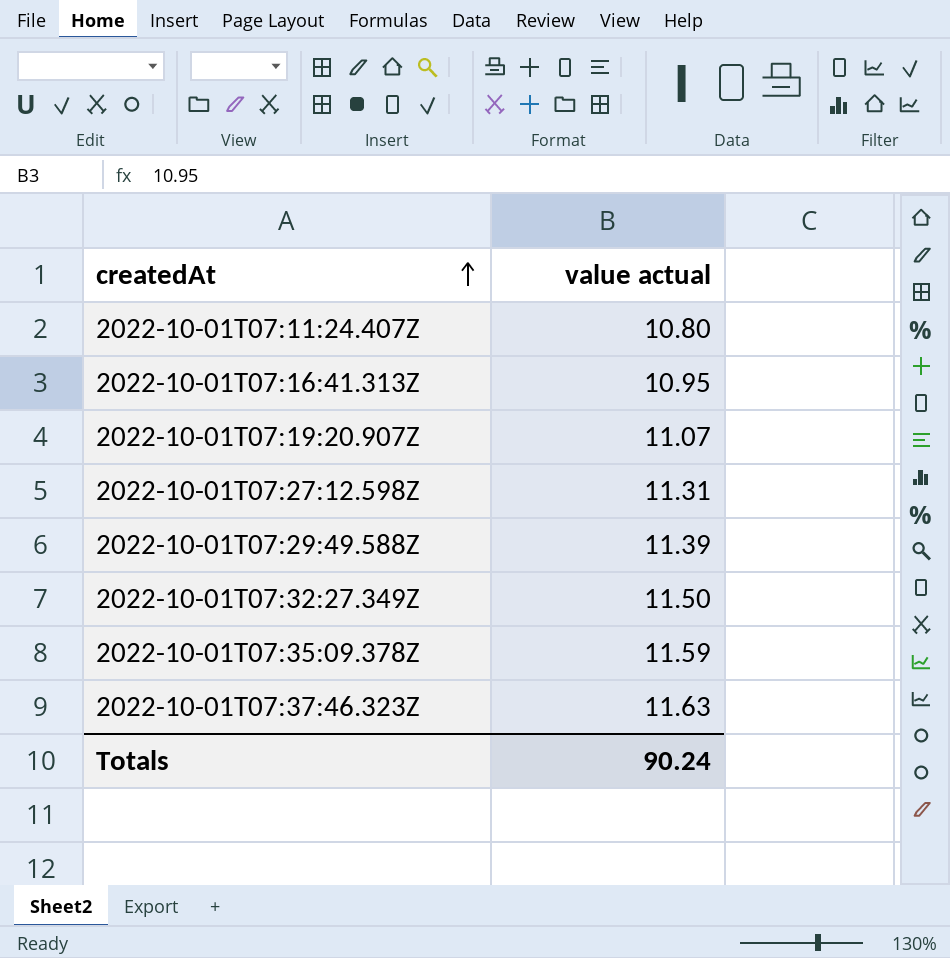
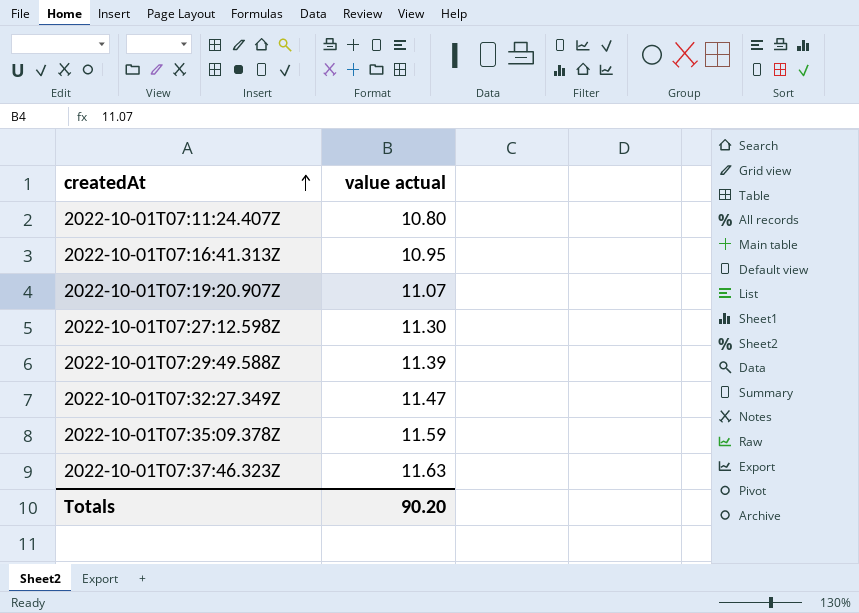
2022-10-01T07:27:12.598Z | value actual: 11.31 -> 11.30
2022-10-01T07:32:27.349Z | value actual: 11.50 -> 11.47
Totals | value actual: 90.24 -> 90.20

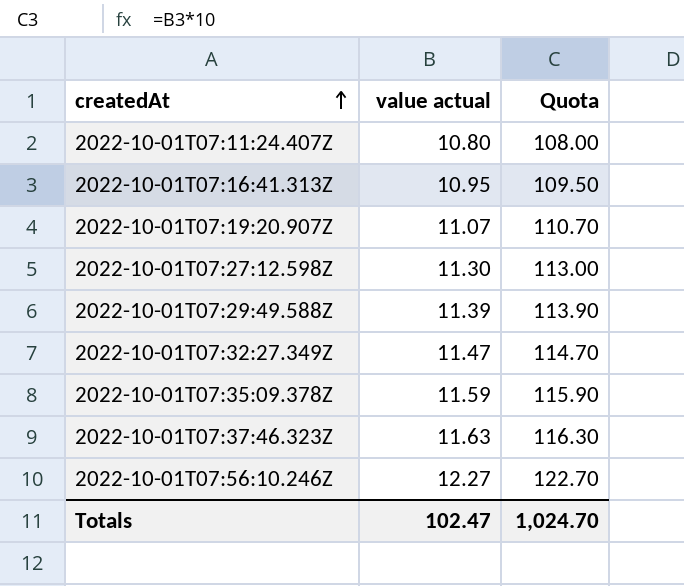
column Quota | formula: none -> [value actual] * 10
row 2022-10-01T07:56:10.246Z: none -> 12.27 | 122.70
Totals | value actual: 90.20 -> 102.47

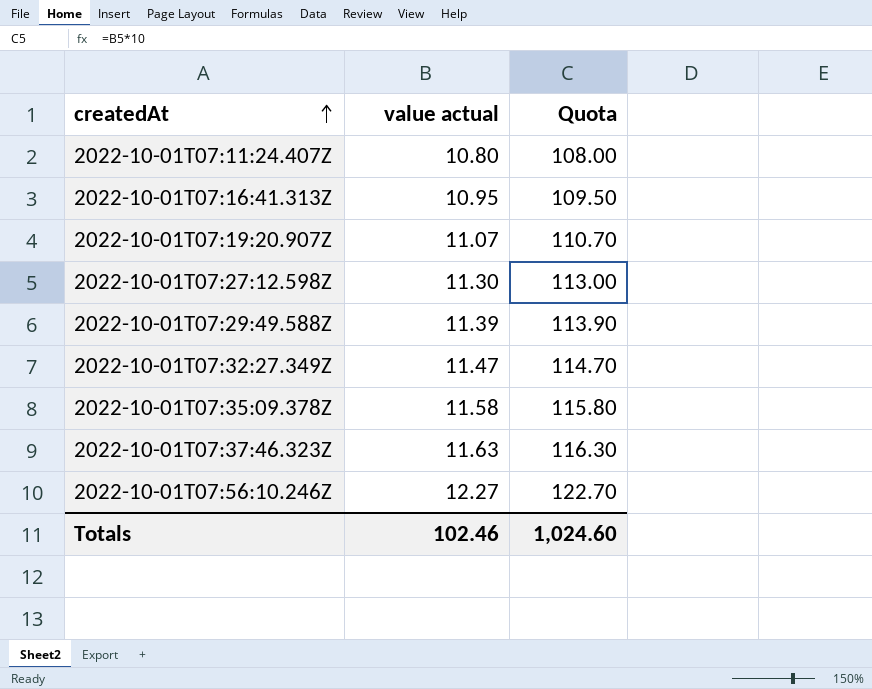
2022-10-01T07:35:09.378Z | value actual: 11.59 -> 11.58
2022-10-01T07:35:09.378Z | Quota: 115.90 -> 115.80
Totals | value actual: 102.47 -> 102.46
Totals | Quota: 1,024.70 -> 1,024.60

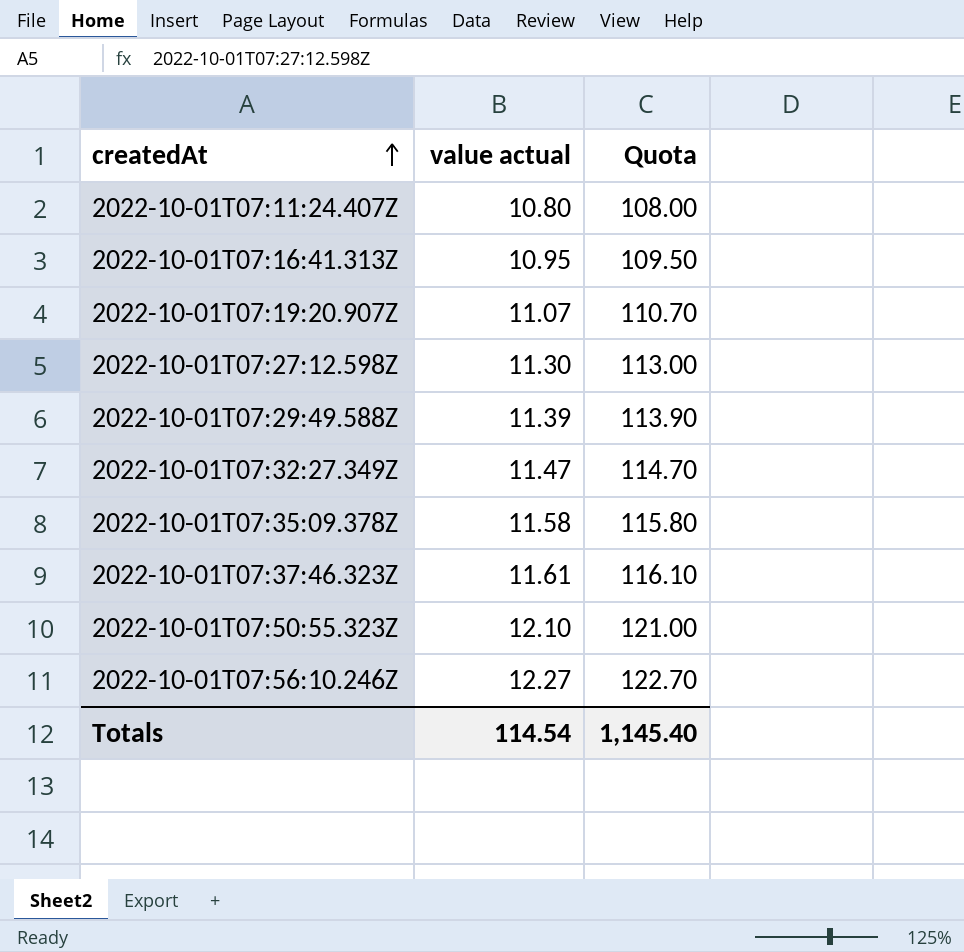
2022-10-01T07:37:46.323Z | value actual: 11.63 -> 11.61
2022-10-01T07:37:46.323Z | Quota: 116.30 -> 116.10
row 2022-10-01T07:50:55.323Z: none -> 12.10 | 121.00
Totals | value actual: 102.46 -> 114.54
Totals | Quota: 1,024.60 -> 1,145.40

